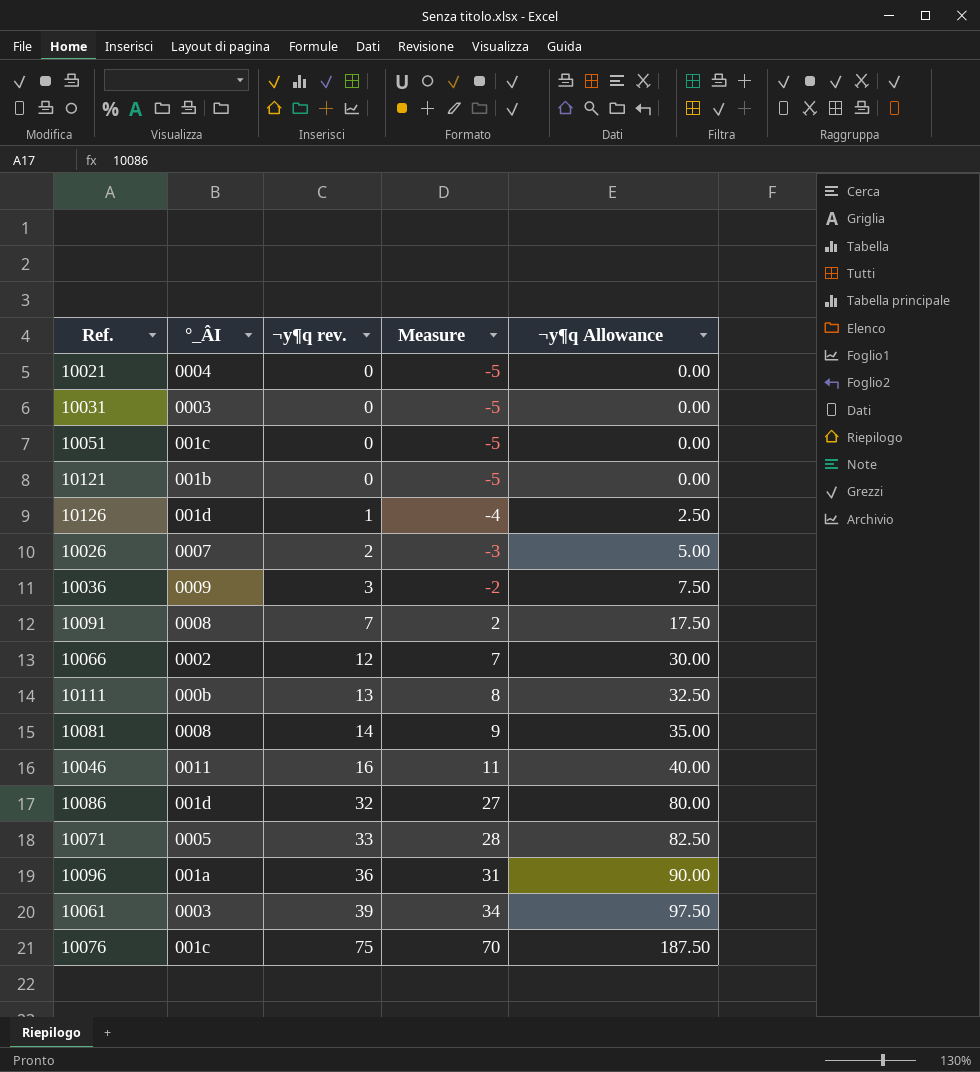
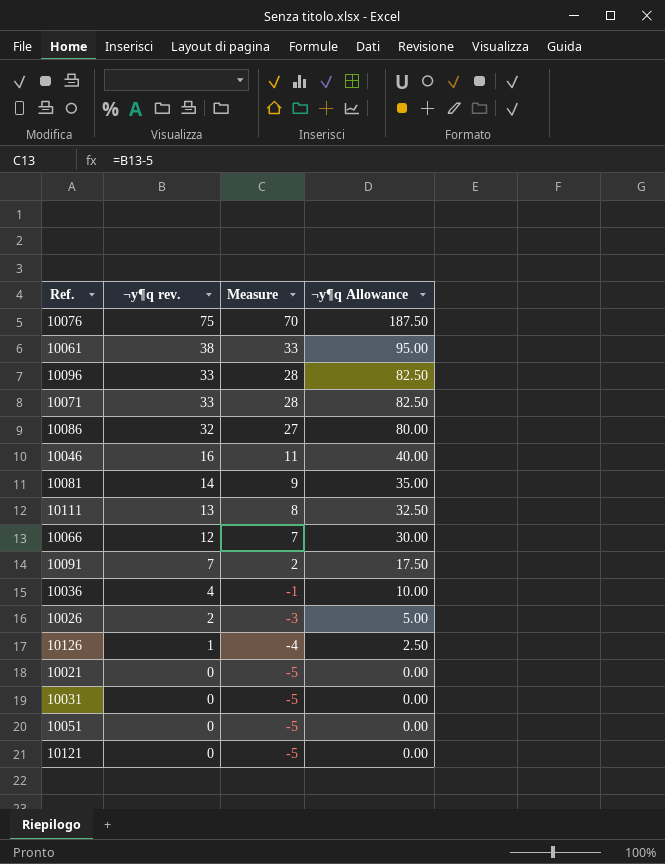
row order: ¬y¶q rev. ascending -> ¬y¶q rev. descending
column °_ÂI | position: 2 -> none
10061 | ¬y¶q rev.: 39 -> 38
10061 | Measure: 34 -> 33
10061 | ¬y¶q Allowance: 97.50 -> 95.00
10096 | ¬y¶q rev.: 36 -> 33
10096 | Measure: 31 -> 28
10096 | ¬y¶q Allowance: 90.00 -> 82.50
10036 | ¬y¶q rev.: 3 -> 4
10036 | Measure: -2 -> -1
10036 | ¬y¶q Allowance: 7.50 -> 10.00

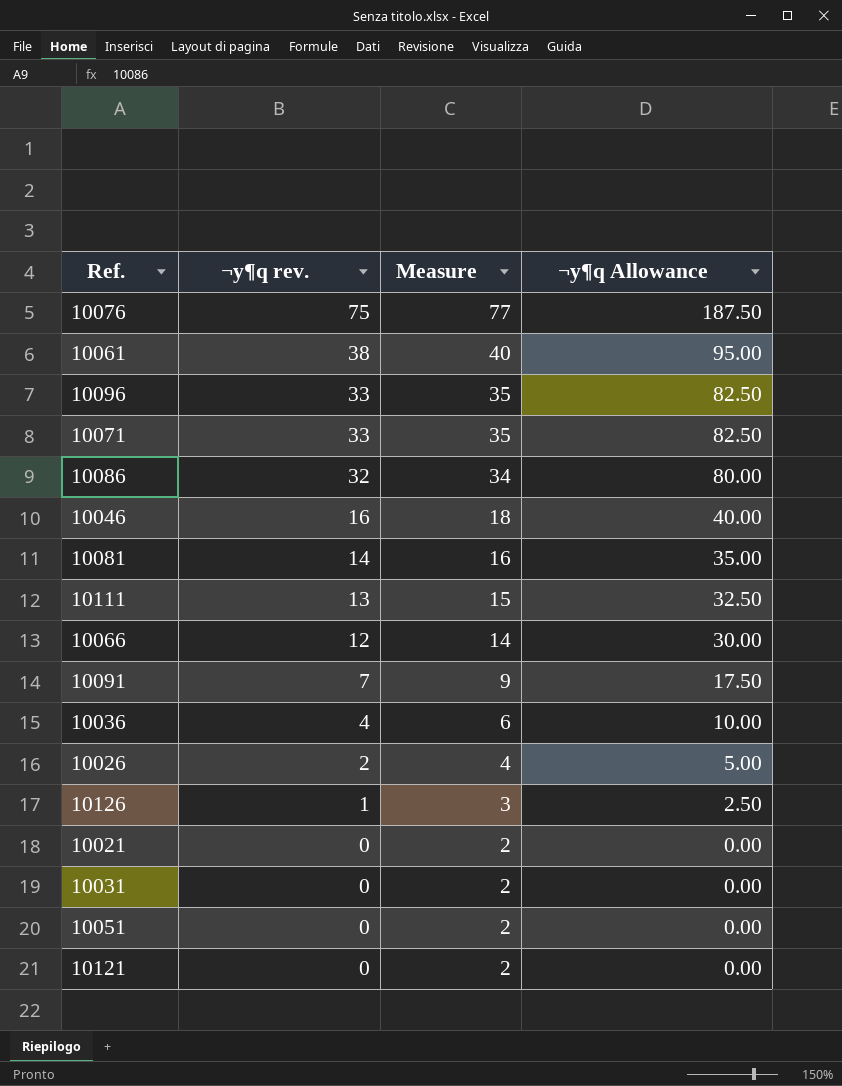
column Measure | formula: [¬y¶q rev.] - 5 -> [¬y¶q rev.] + 2

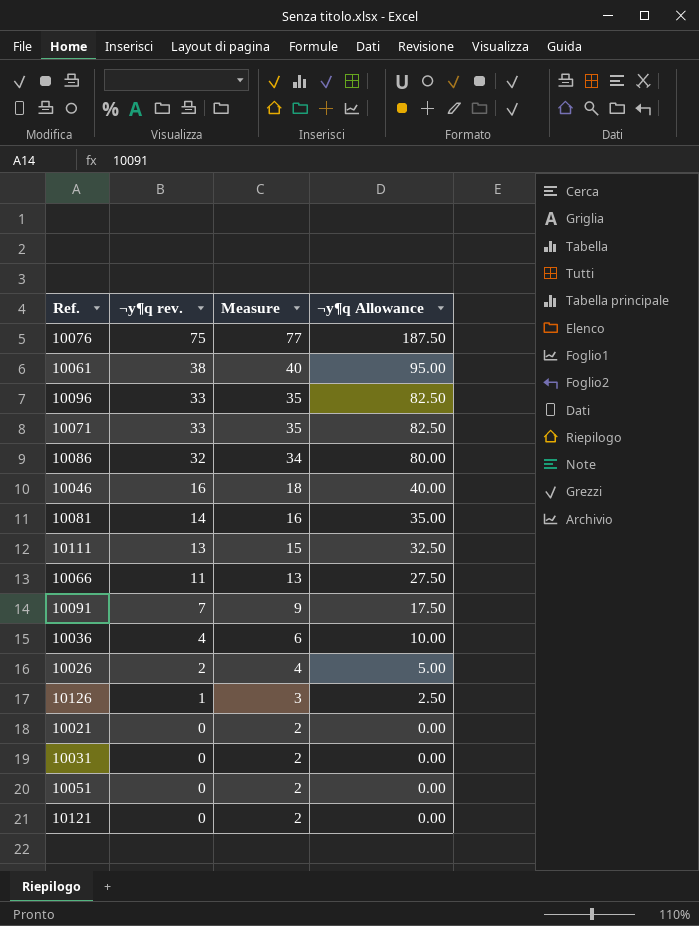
10066 | ¬y¶q rev.: 12 -> 11
10066 | Measure: 14 -> 13
10066 | ¬y¶q Allowance: 30.00 -> 27.50

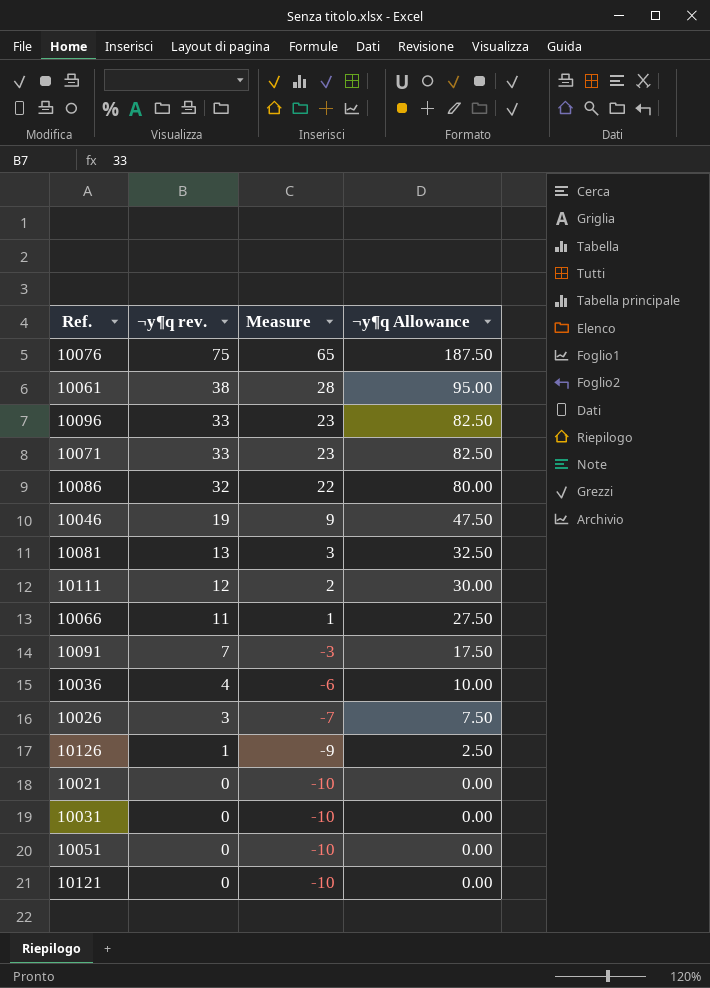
column Measure | formula: [¬y¶q rev.] + 2 -> [¬y¶q rev.] - 10
10046 | ¬y¶q rev.: 16 -> 19
10046 | ¬y¶q Allowance: 40.00 -> 47.50
10081 | ¬y¶q rev.: 14 -> 13
10081 | ¬y¶q Allowance: 35.00 -> 32.50
10111 | ¬y¶q rev.: 13 -> 12
10111 | ¬y¶q Allowance: 32.50 -> 30.00
10026 | ¬y¶q rev.: 2 -> 3
10026 | ¬y¶q Allowance: 5.00 -> 7.50

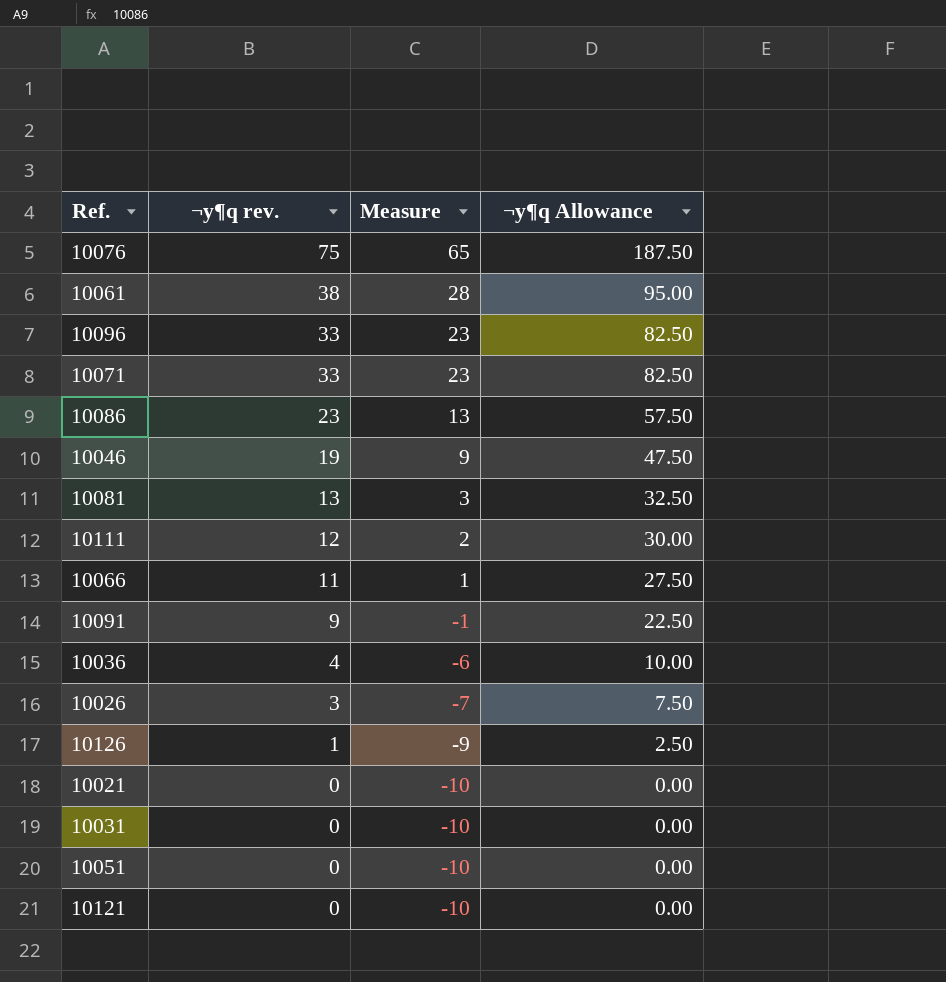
10086 | ¬y¶q rev.: 32 -> 23
10086 | Measure: 22 -> 13
10086 | ¬y¶q Allowance: 80.00 -> 57.50
10091 | ¬y¶q rev.: 7 -> 9
10091 | Measure: -3 -> -1
10091 | ¬y¶q Allowance: 17.50 -> 22.50

